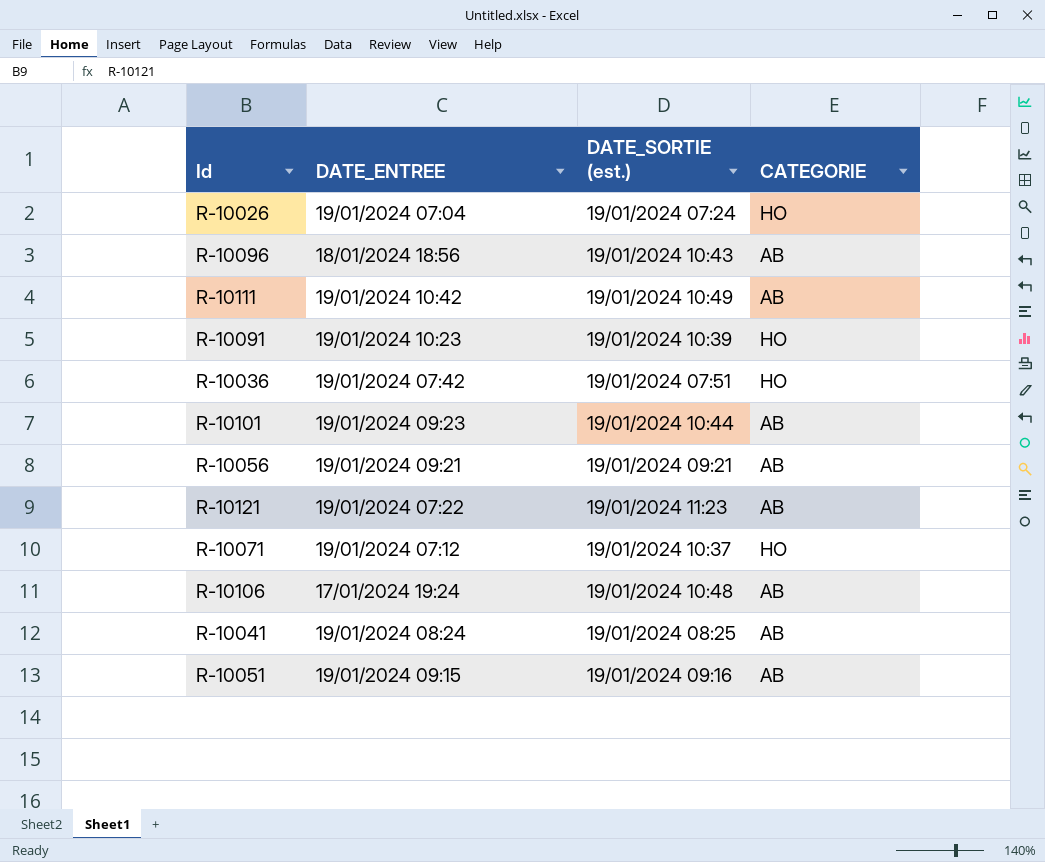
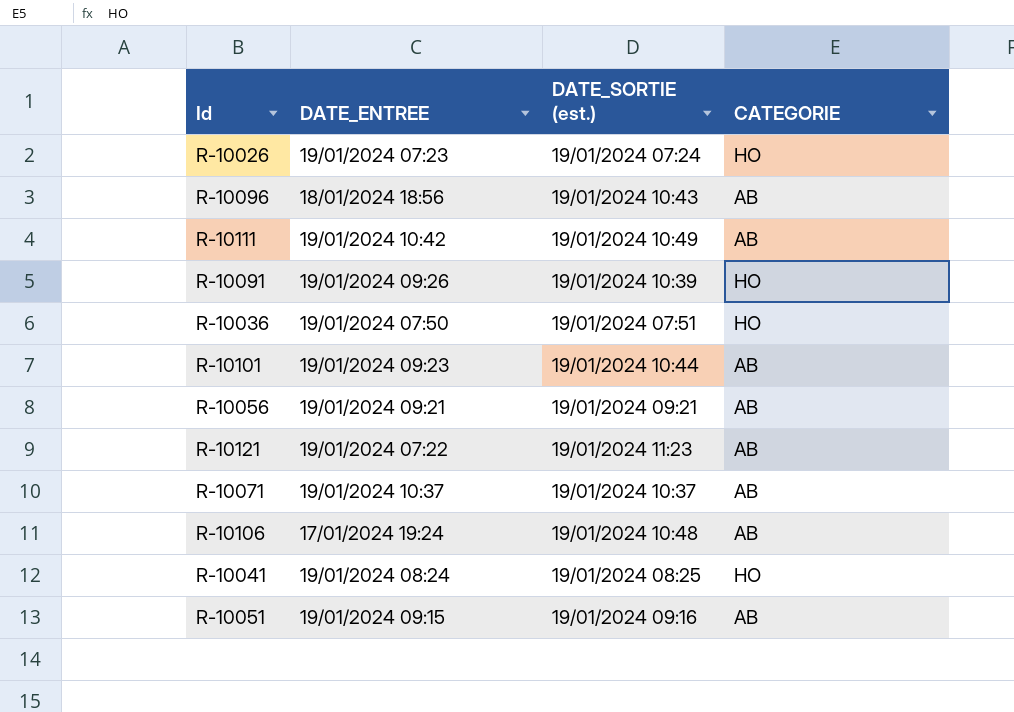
R-10026 | DATE_ENTREE: 19/01/2024 07:04 -> 19/01/2024 07:23
R-10091 | DATE_ENTREE: 19/01/2024 10:23 -> 19/01/2024 09:26
R-10036 | DATE_ENTREE: 19/01/2024 07:42 -> 19/01/2024 07:50
R-10071 | DATE_ENTREE: 19/01/2024 07:12 -> 19/01/2024 10:37
R-10071 | CATEGORIE: HO -> AB
R-10041 | CATEGORIE: AB -> HO

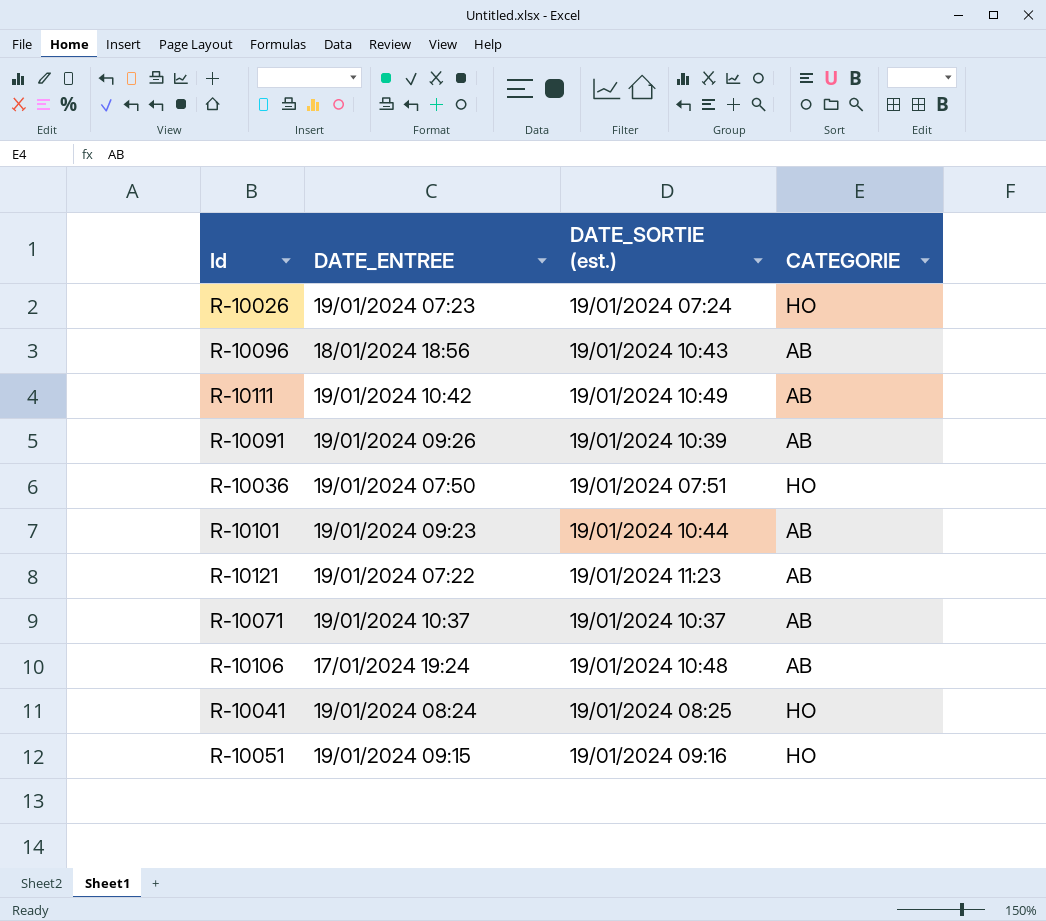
row R-10056: 19/01/2024 09:21 | 19/01/2024 09:21 | AB -> none
R-10091 | CATEGORIE: HO -> AB
R-10051 | CATEGORIE: AB -> HO

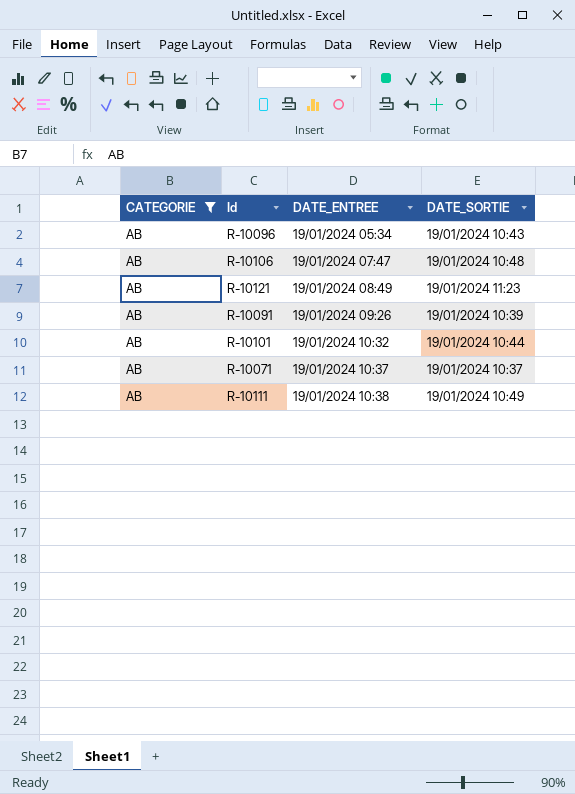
filter: none -> CATEGORIE = AB
row order: none -> DATE_ENTREE ascending
column CATEGORIE | position: 4 -> 1
column name: DATE_SORTIE (est.) -> DATE_SORTIE
R-10096 | DATE_ENTREE: 18/01/2024 18:56 -> 19/01/2024 05:34
R-10106 | DATE_ENTREE: 17/01/2024 19:24 -> 19/01/2024 07:47
R-10121 | DATE_ENTREE: 19/01/2024 07:22 -> 19/01/2024 08:49
R-10101 | DATE_ENTREE: 19/01/2024 09:23 -> 19/01/2024 10:32
R-10111 | DATE_ENTREE: 19/01/2024 10:42 -> 19/01/2024 10:38

